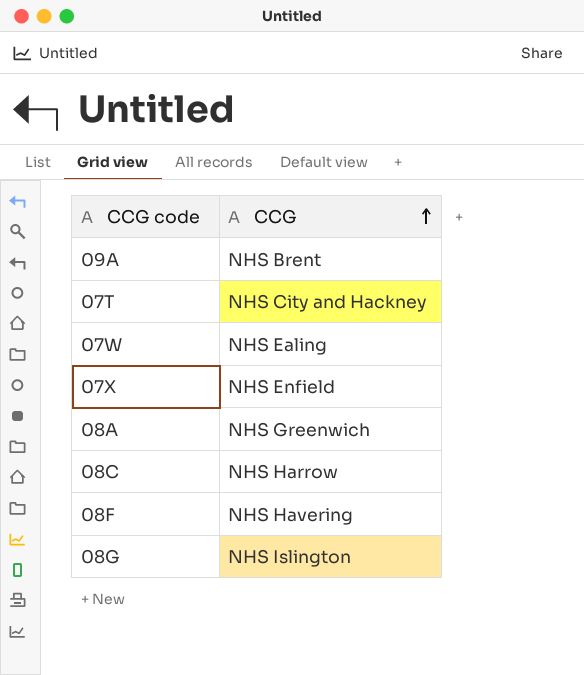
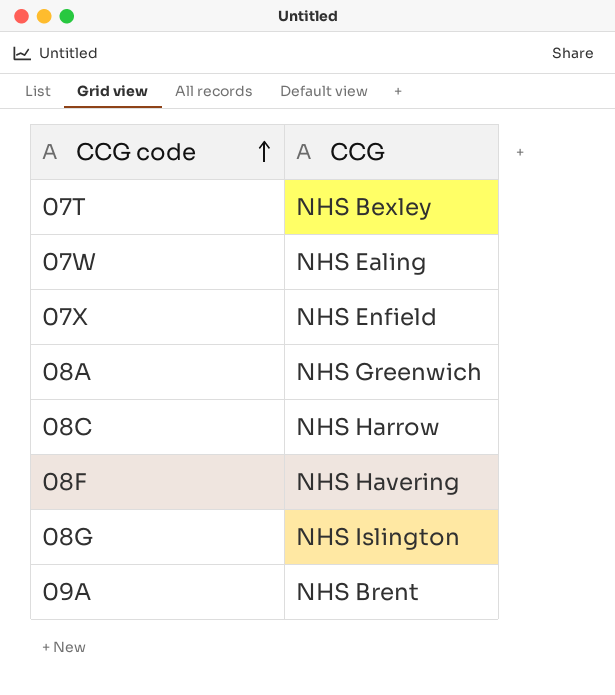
row order: CCG ascending -> CCG code ascending
07T | CCG: NHS City and Hackney -> NHS Bexley

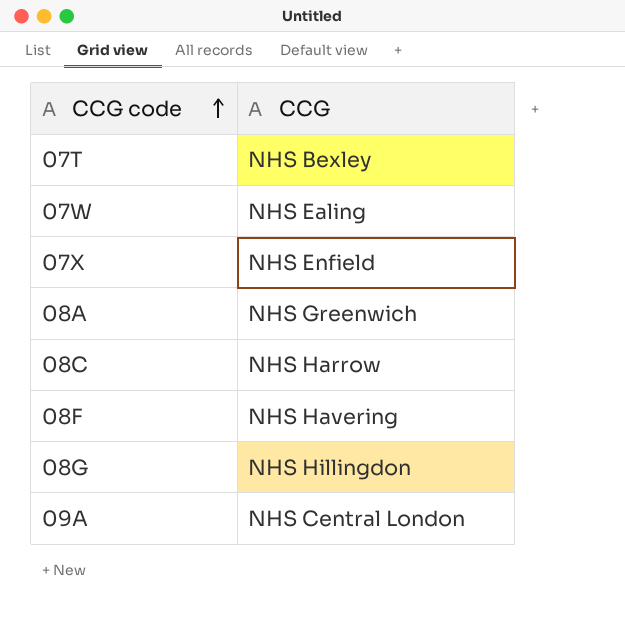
08G | CCG: NHS Islington -> NHS Hillingdon
09A | CCG: NHS Brent -> NHS Central London

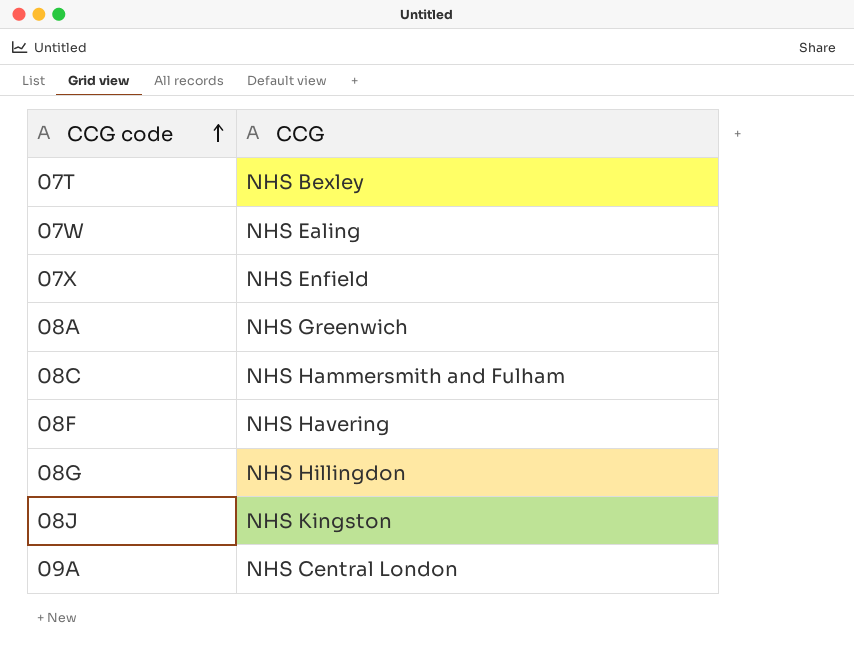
08C | CCG: NHS Harrow -> NHS Hammersmith and Fulham
row 08J: none -> NHS Kingston

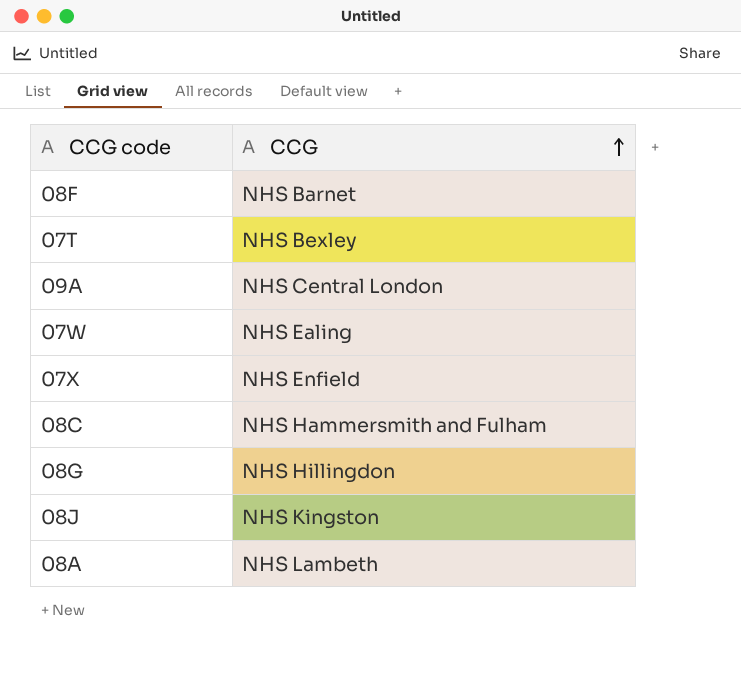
row order: CCG code ascending -> CCG ascending
08F | CCG: NHS Havering -> NHS Barnet
08A | CCG: NHS Greenwich -> NHS Lambeth

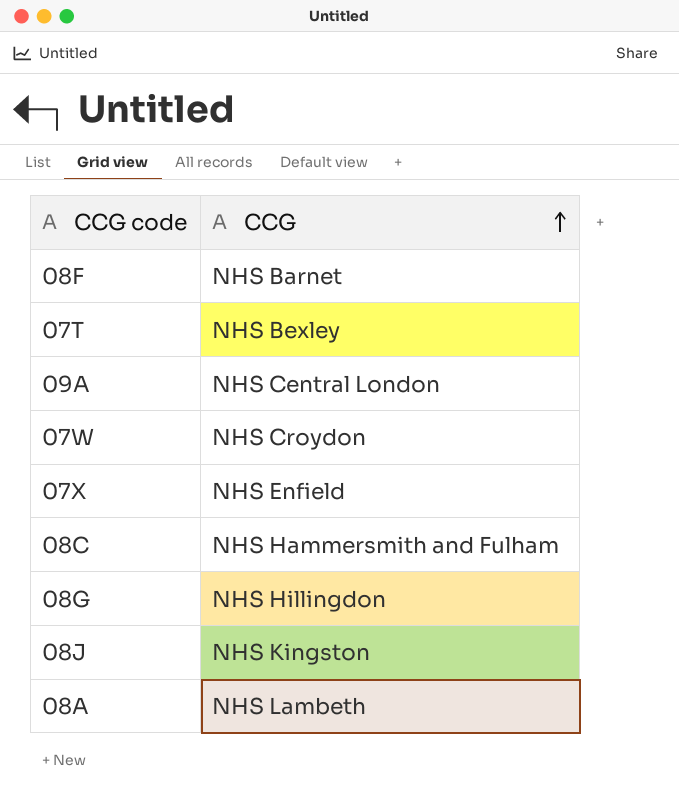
07W | CCG: NHS Ealing -> NHS Croydon

